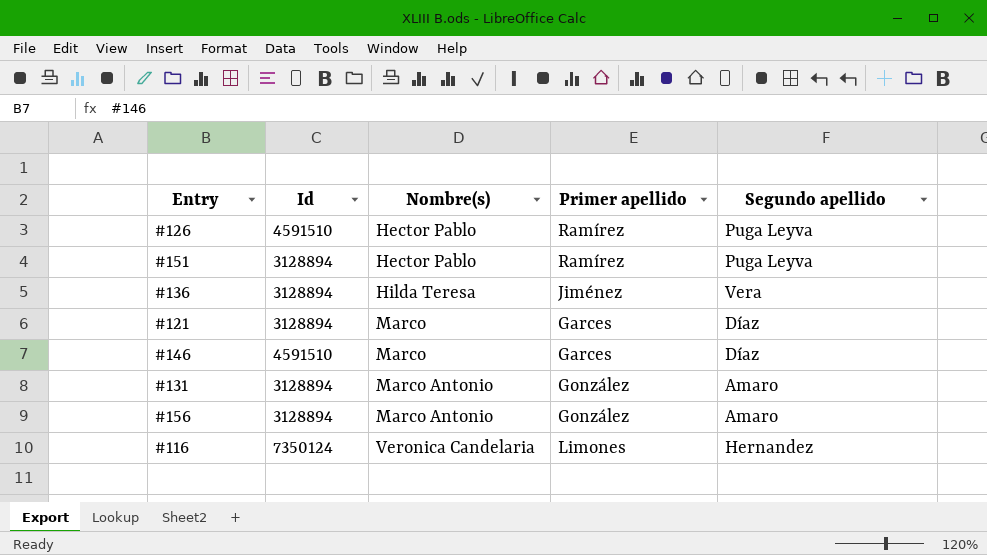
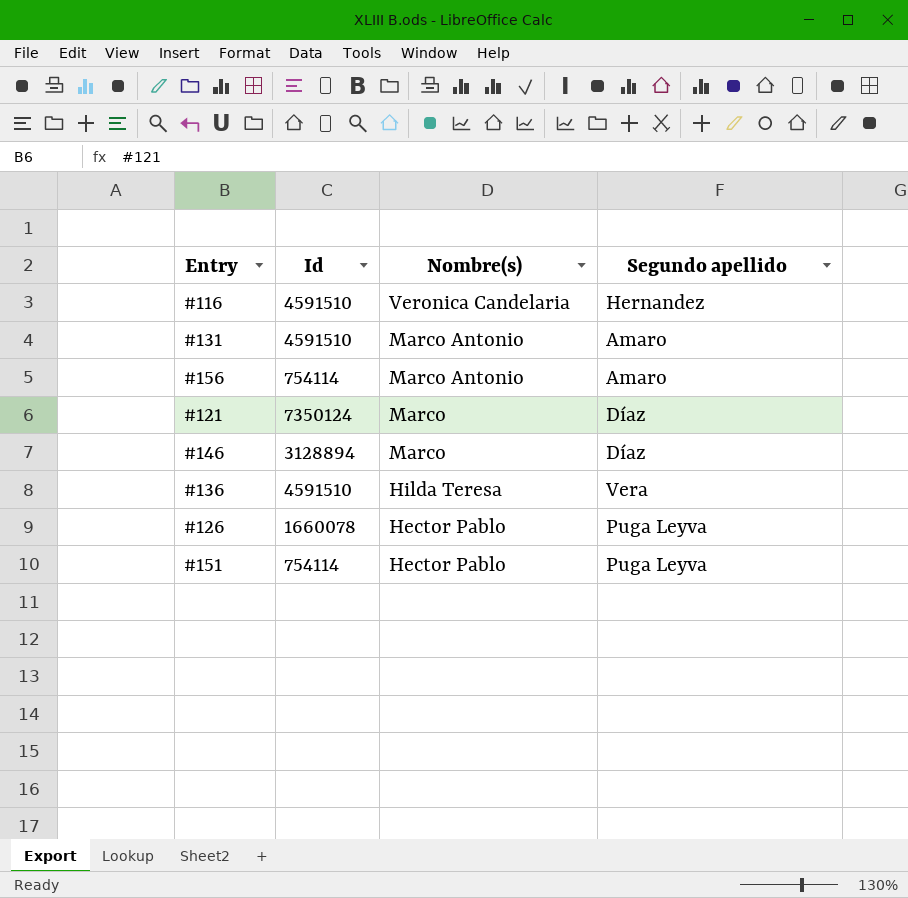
row order: Nombre(s) ascending -> Nombre(s) descending
column Primer apellido | position: 4 -> none
#116 | Id: 7350124 -> 4591510
#131 | Id: 3128894 -> 4591510
#156 | Id: 3128894 -> 754114
#121 | Id: 3128894 -> 7350124
#146 | Id: 4591510 -> 3128894
#136 | Id: 3128894 -> 4591510
#126 | Id: 4591510 -> 1660078
#151 | Id: 3128894 -> 754114

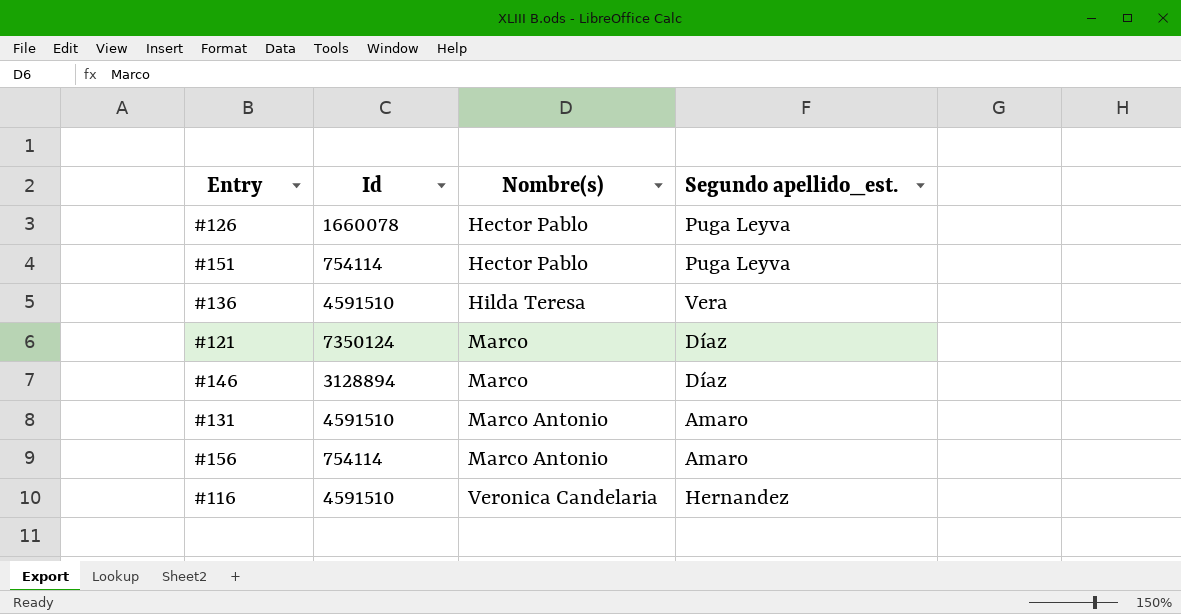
row order: Nombre(s) descending -> Nombre(s) ascending
column name: Segundo apellido -> Segundo apellido_est.

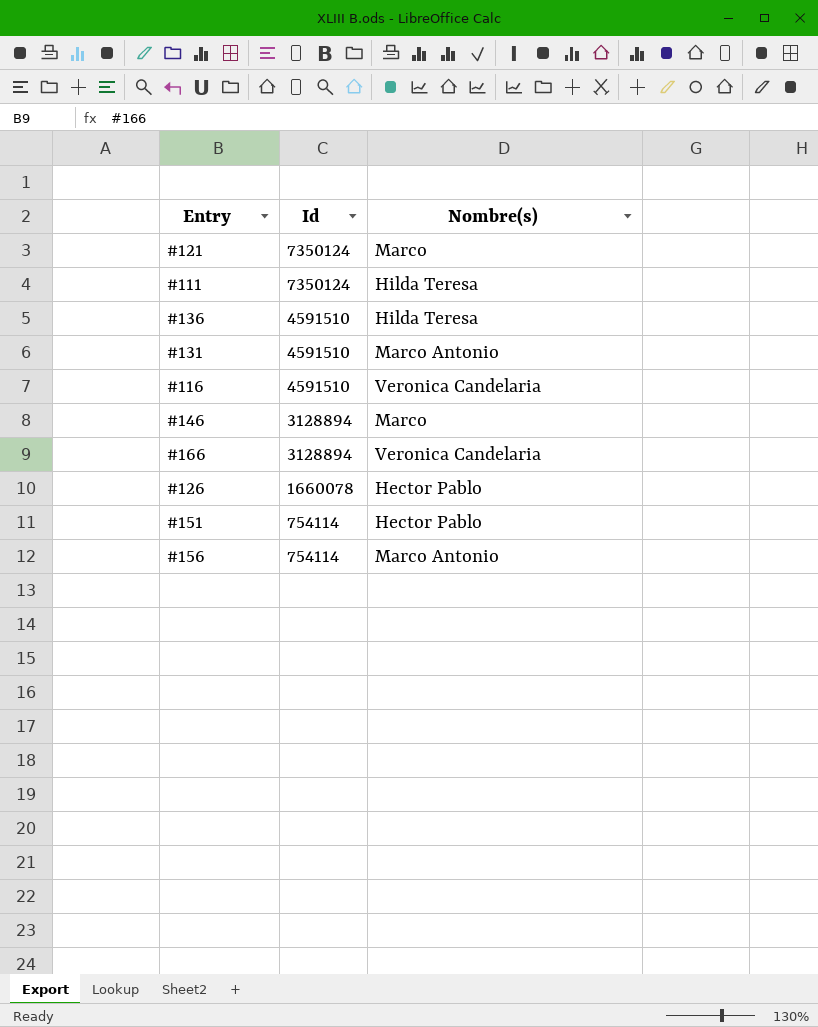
row order: Nombre(s) ascending -> Id descending
column Segundo apellido_est. | position: 4 -> none
row #111: none -> 7350124 | Hilda Teresa
row #166: none -> 3128894 | Veronica Candelaria

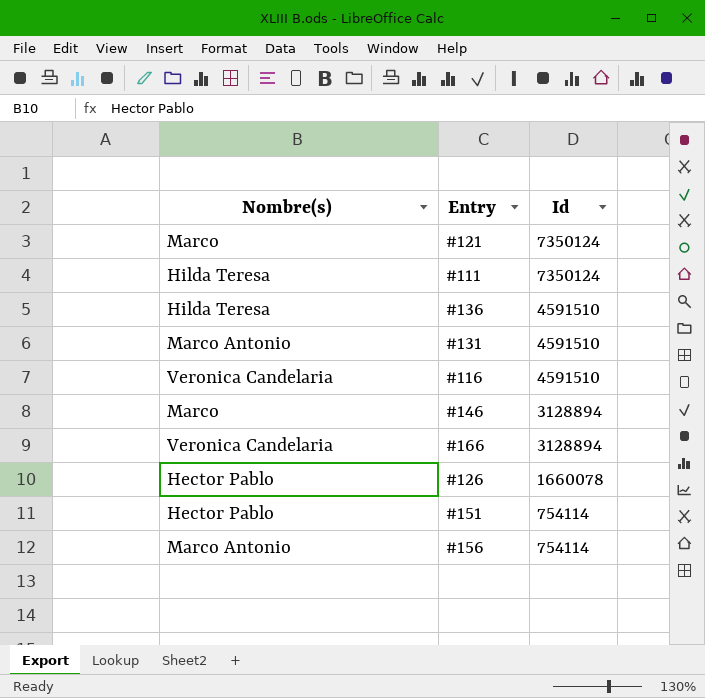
column Nombre(s) | position: 3 -> 1

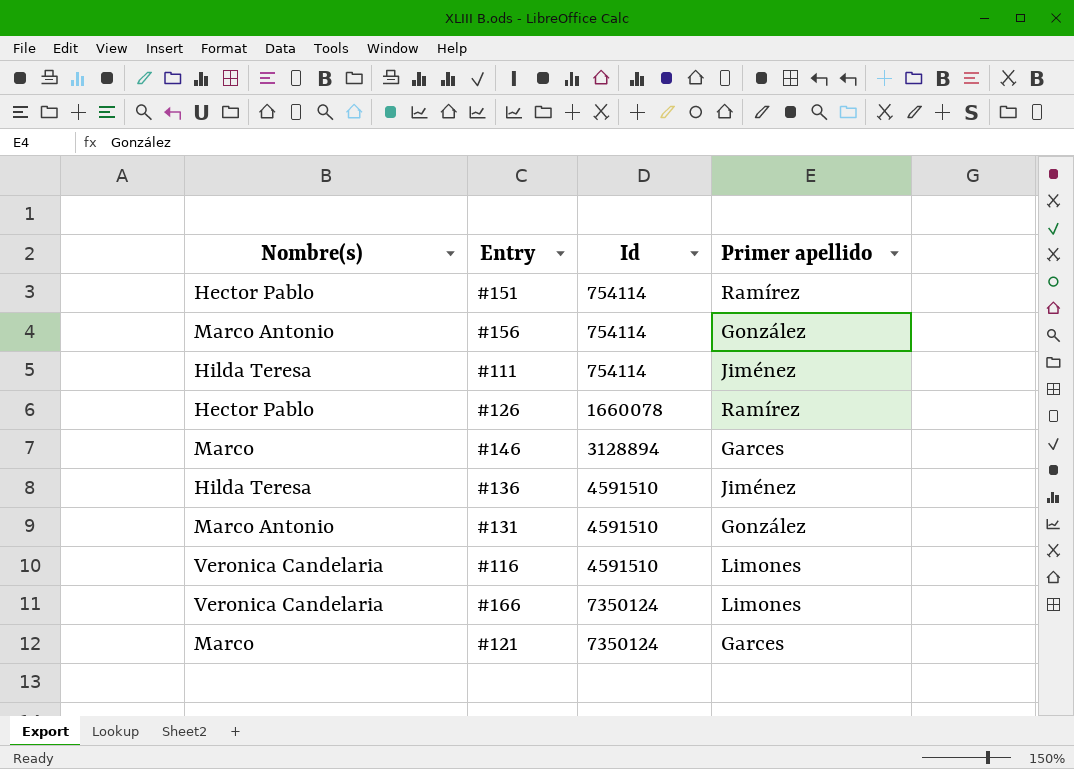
row order: Id descending -> Id ascending
column Primer apellido | position: none -> 4
#111 | Id: 7350124 -> 754114
#166 | Id: 3128894 -> 7350124

